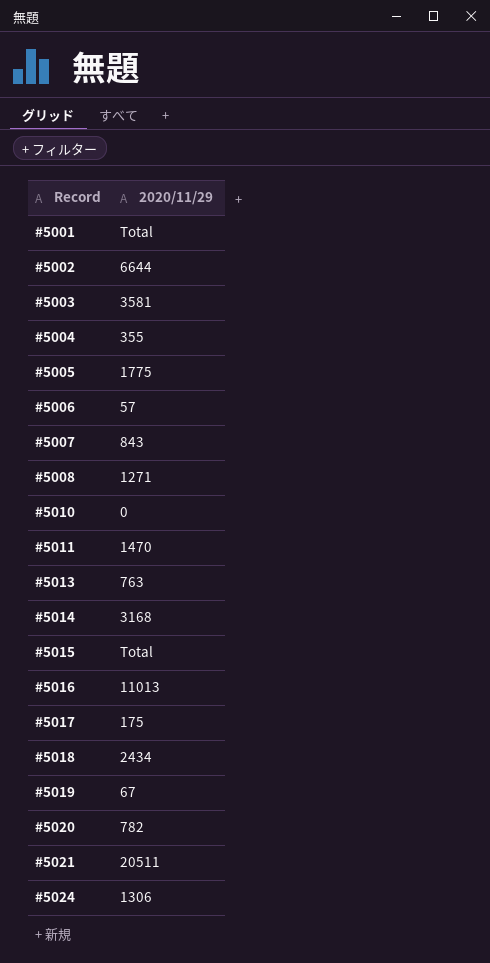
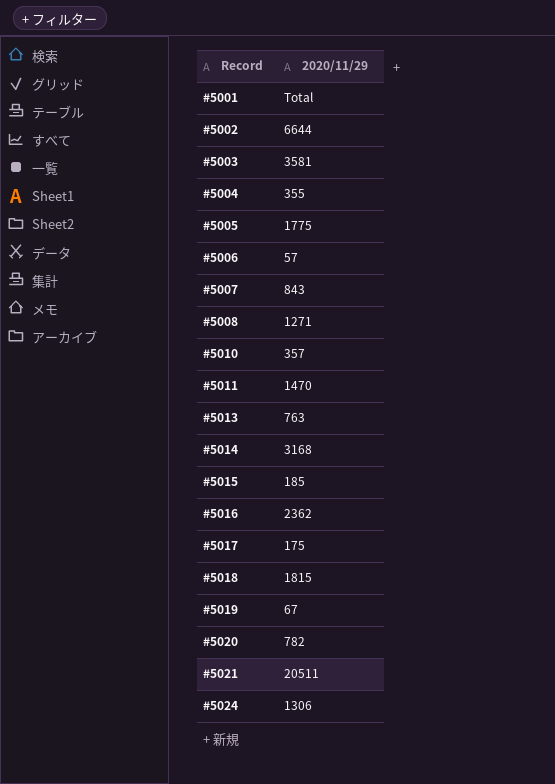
#5010 | 2020/11/29: 0 -> 357
#5015 | 2020/11/29: Total -> 185
#5016 | 2020/11/29: 11013 -> 2362
#5018 | 2020/11/29: 2434 -> 1815

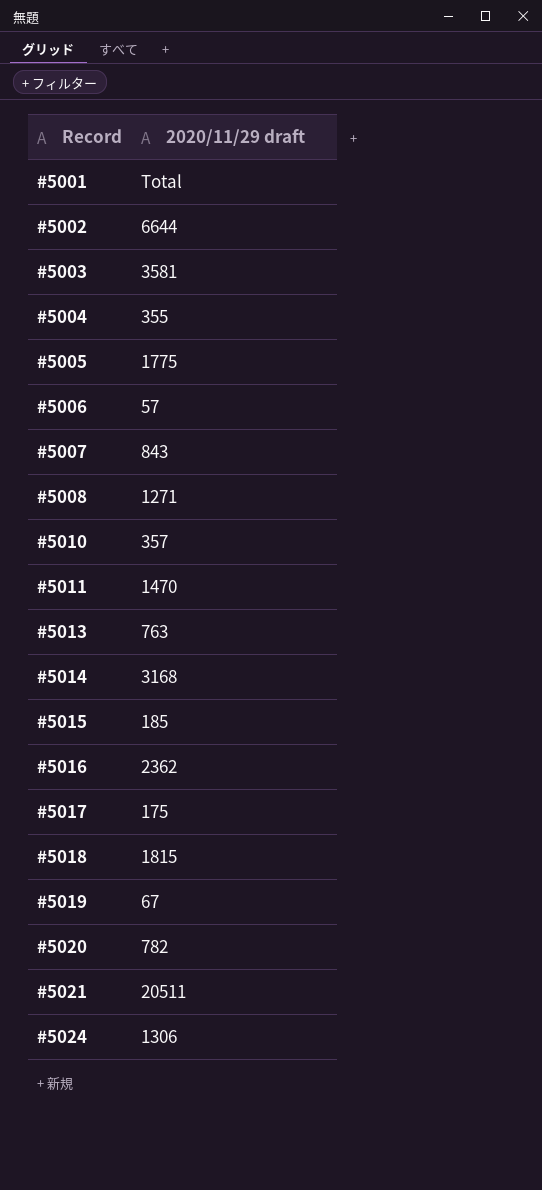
column name: 2020/11/29 -> 2020/11/29 draft

